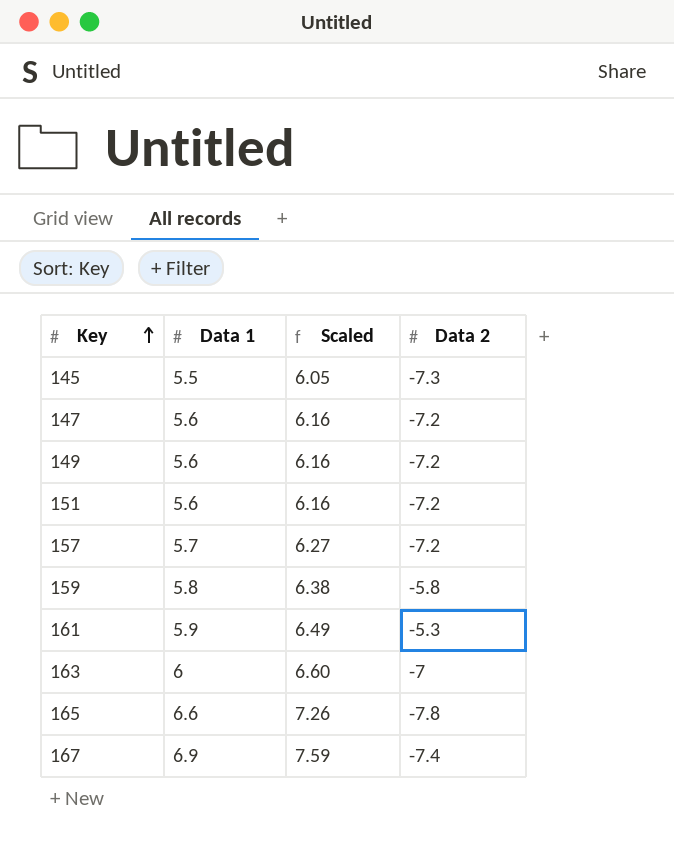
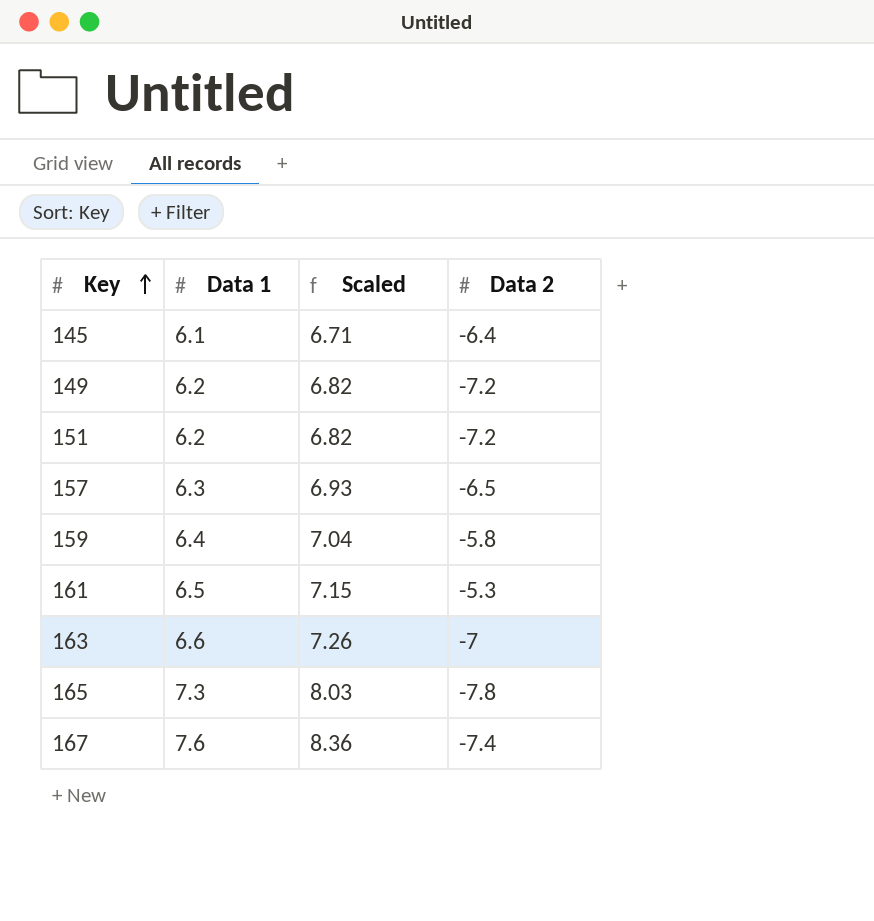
row 147: 5.6 | 6.16 | -7.2 -> none
145 | Data 1: 5.5 -> 6.1
145 | Scaled: 6.05 -> 6.71
145 | Data 2: -7.3 -> -6.4
149 | Data 1: 5.6 -> 6.2
149 | Scaled: 6.16 -> 6.82
151 | Data 1: 5.6 -> 6.2
151 | Scaled: 6.16 -> 6.82
157 | Data 1: 5.7 -> 6.3
157 | Scaled: 6.27 -> 6.93
157 | Data 2: -7.2 -> -6.5
159 | Data 1: 5.8 -> 6.4
159 | Scaled: 6.38 -> 7.04
161 | Data 1: 5.9 -> 6.5
161 | Scaled: 6.49 -> 7.15
163 | Data 1: 6 -> 6.6
163 | Scaled: 6.60 -> 7.26
165 | Data 1: 6.6 -> 7.3
165 | Scaled: 7.26 -> 8.03
167 | Data 1: 6.9 -> 7.6
167 | Scaled: 7.59 -> 8.36

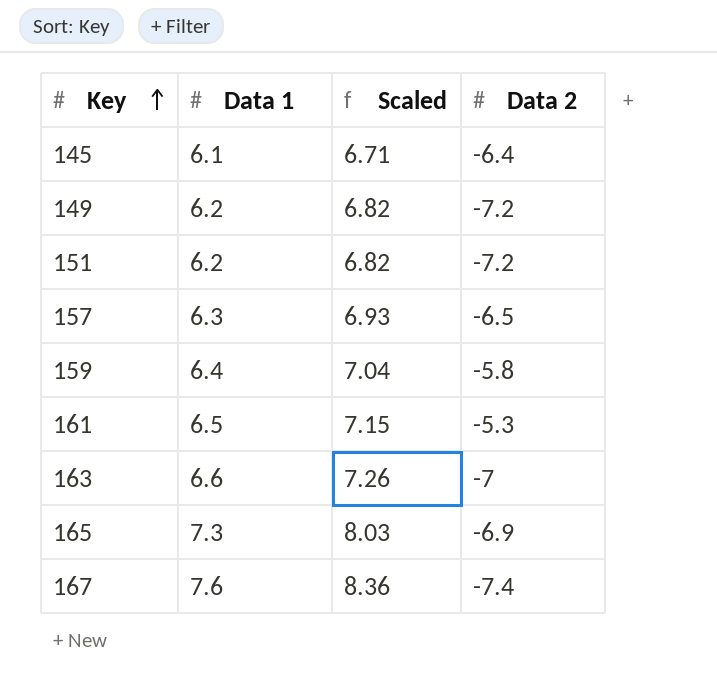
165 | Data 2: -7.8 -> -6.9

